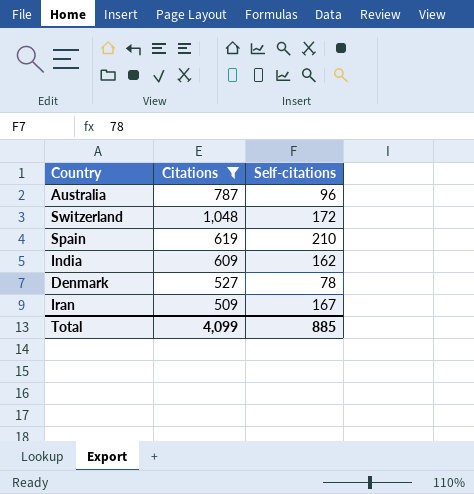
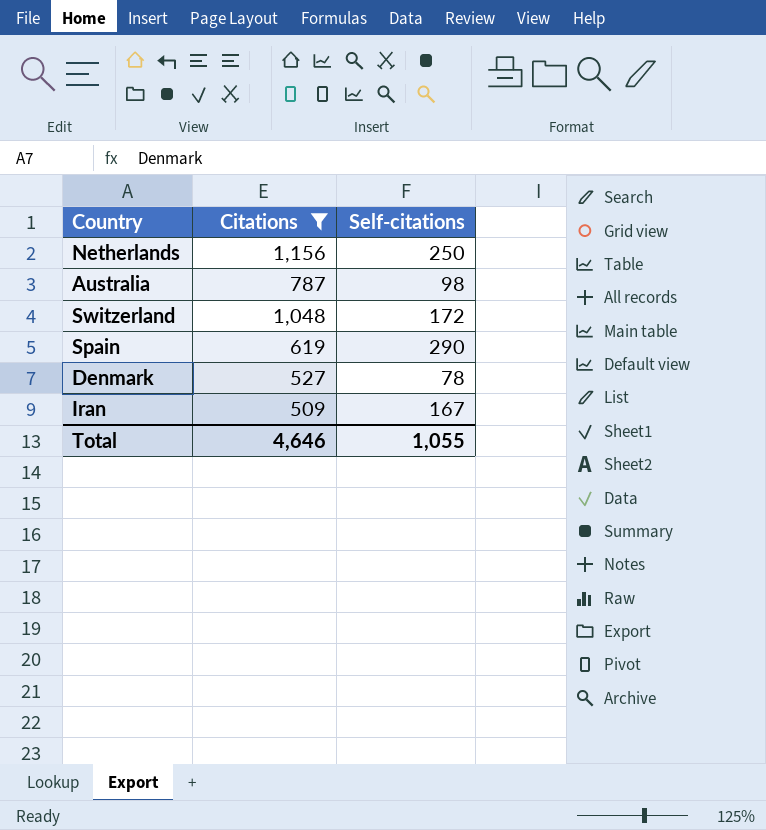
row India: 609 | 162 -> none
row Netherlands: none -> 1,156 | 250
Australia | Self-citations: 96 -> 98
Spain | Self-citations: 210 -> 290
Total | Citations: 4,099 -> 4,646
Total | Self-citations: 885 -> 1,055

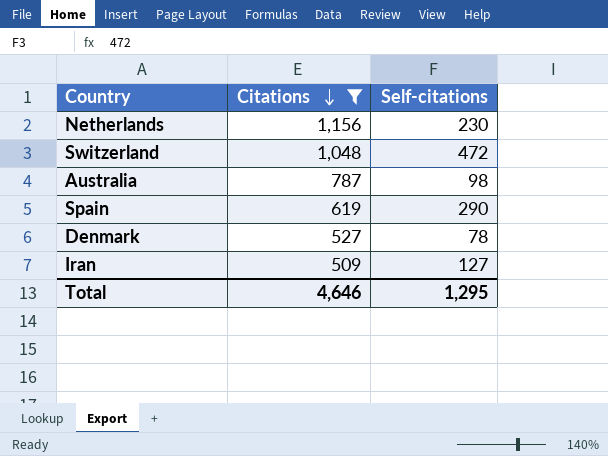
row order: none -> Citations descending
Netherlands | Self-citations: 250 -> 230
Switzerland | Self-citations: 172 -> 472
Iran | Self-citations: 167 -> 127
Total | Self-citations: 1,055 -> 1,295

